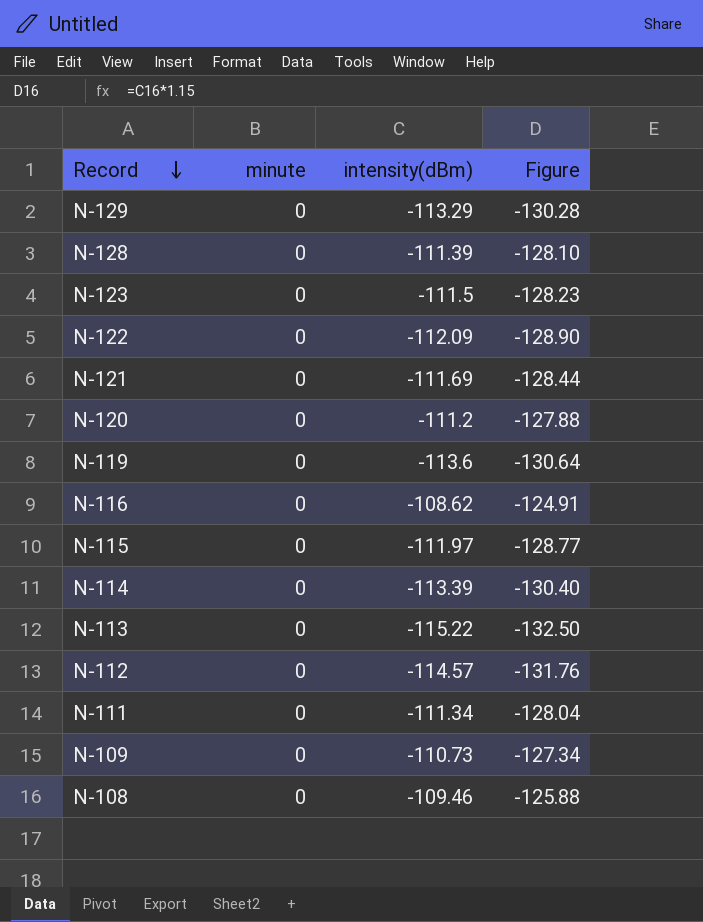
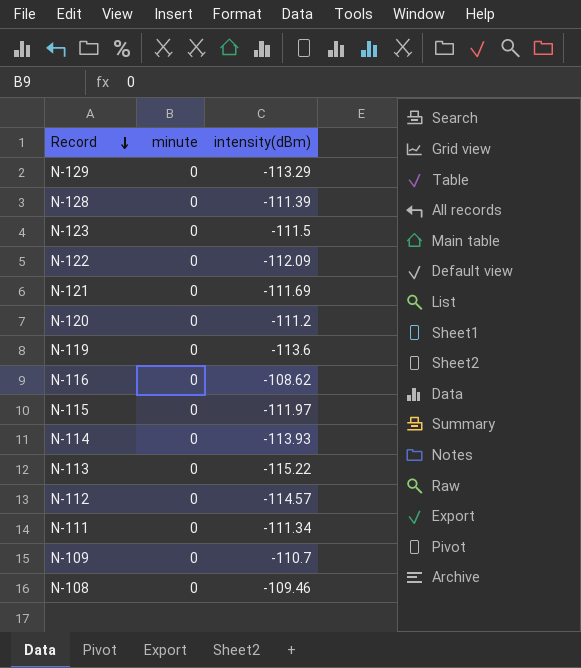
column Figure | formula: [intensity(dBm)] * 1.15 -> none
N-114 | intensity(dBm): -113.39 -> -113.93
N-109 | intensity(dBm): -110.73 -> -110.7

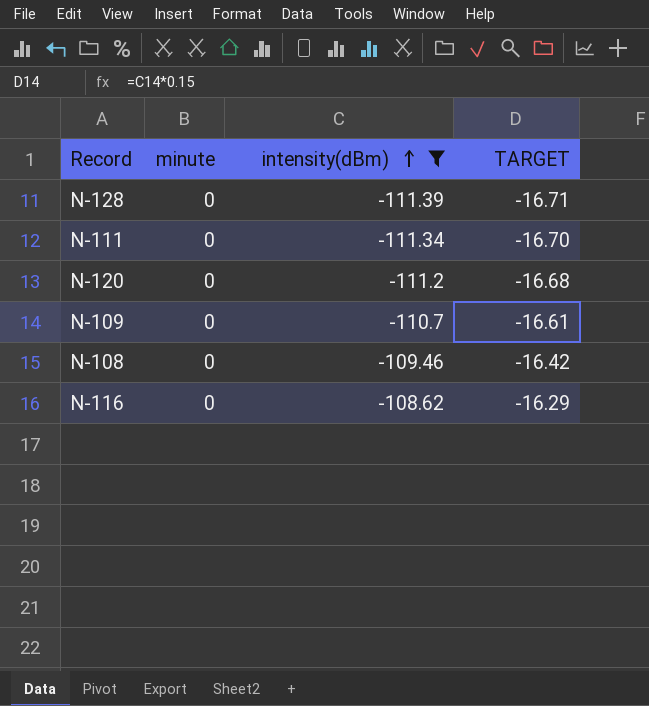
filter: none -> intensity(dBm) >= -111.39
row order: Record descending -> intensity(dBm) ascending
column TARGET | formula: none -> [intensity(dBm)] * 0.15

